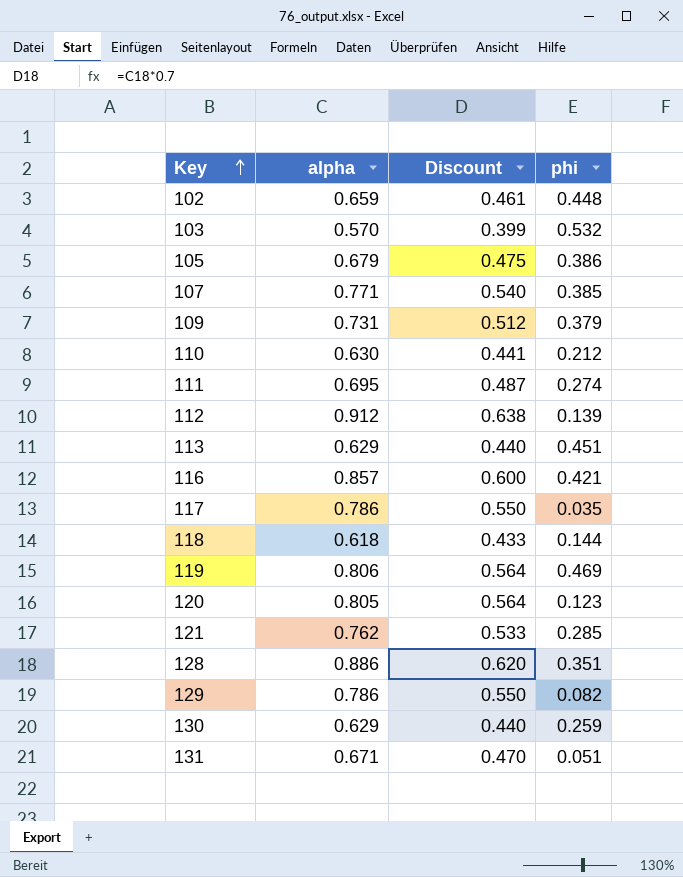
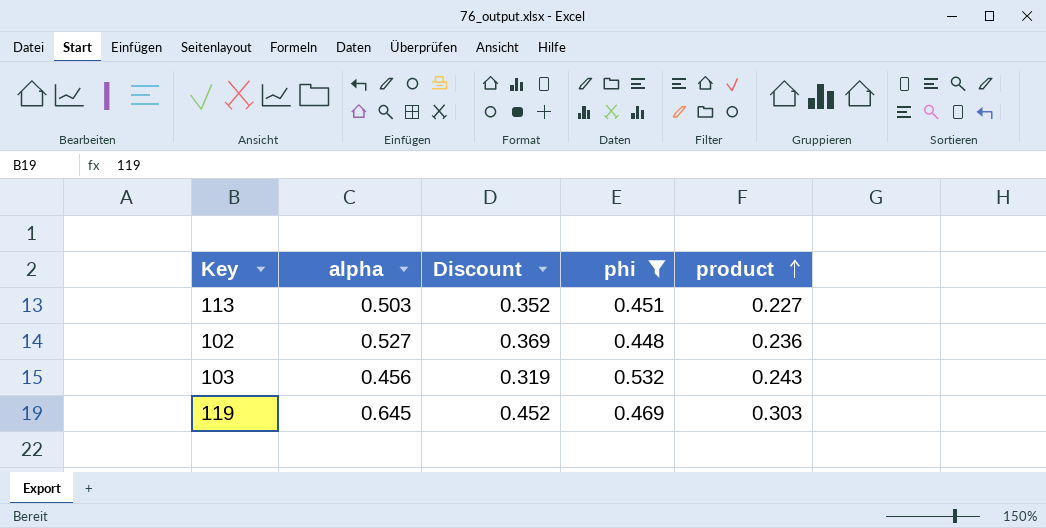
filter: none -> phi >= 0.448
row order: Key ascending -> product ascending
column product | formula: none -> [alpha] * [phi]
113 | alpha: 0.629 -> 0.503
113 | Discount: 0.440 -> 0.352
102 | alpha: 0.659 -> 0.527
102 | Discount: 0.461 -> 0.369
103 | alpha: 0.570 -> 0.456
103 | Discount: 0.399 -> 0.319
119 | alpha: 0.806 -> 0.645
119 | Discount: 0.564 -> 0.452

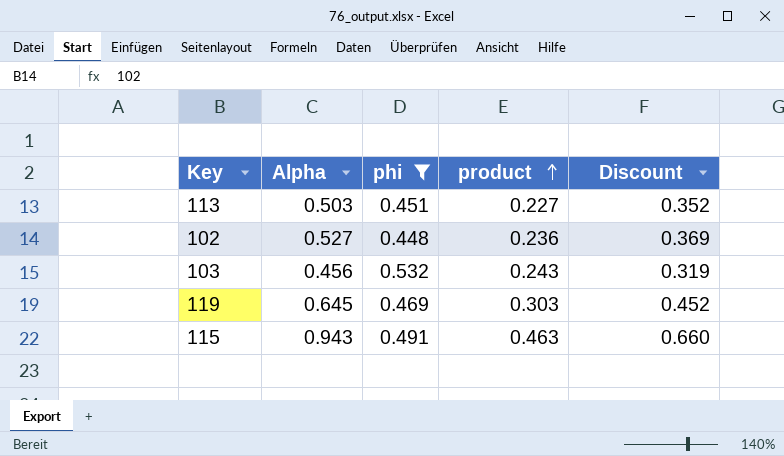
column name: alpha -> Alpha
column Discount | position: 3 -> 5
row 115: none -> 0.943 | 0.491 | 0.463 | 0.660

